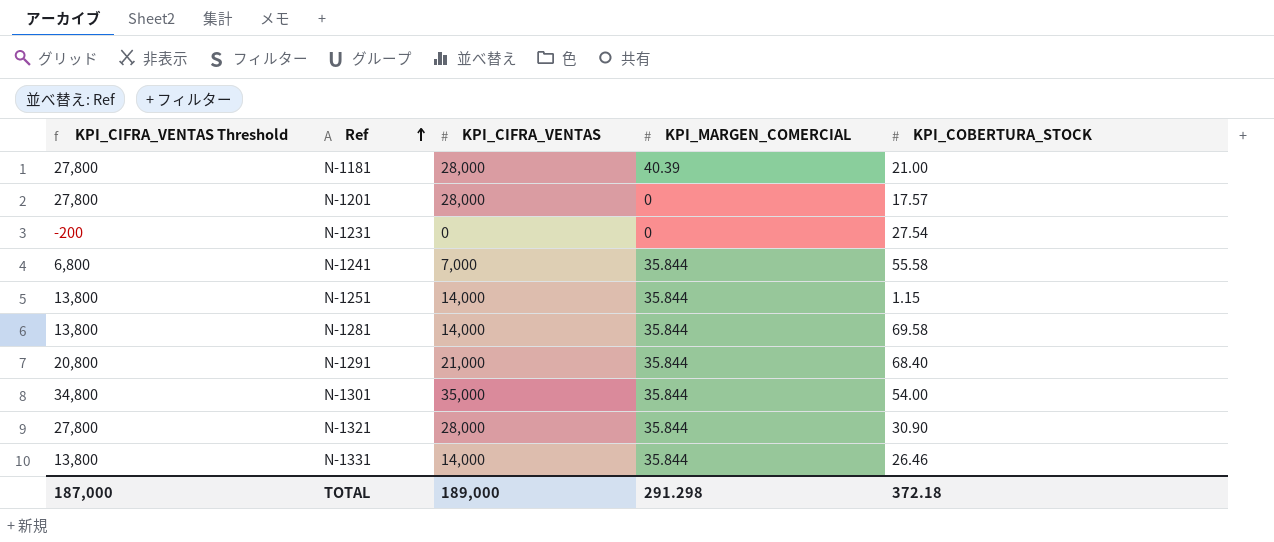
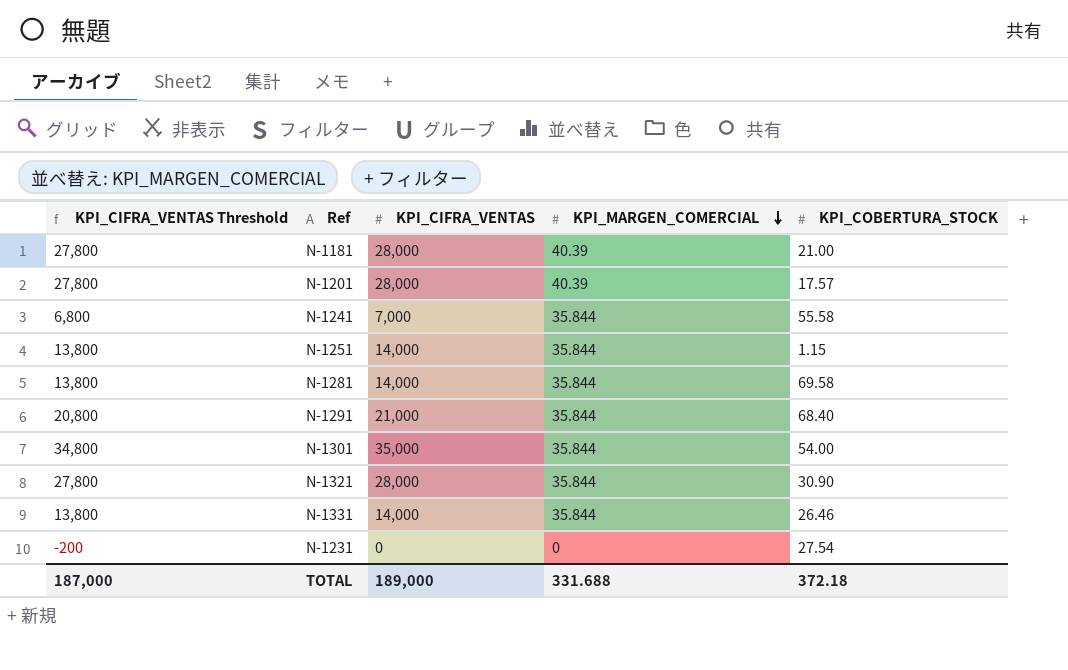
row order: Ref ascending -> KPI_MARGEN_COMERCIAL descending
N-1201 | KPI_MARGEN_COMERCIAL: 0 -> 40.39
TOTAL | KPI_MARGEN_COMERCIAL: 291.298 -> 331.688

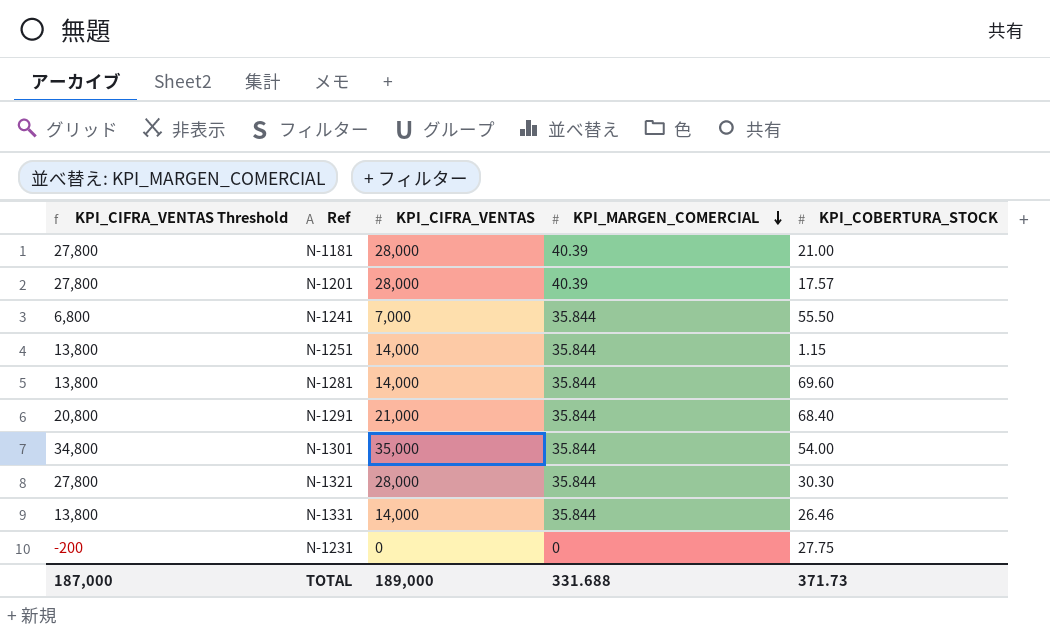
N-1241 | KPI_COBERTURA_STOCK: 55.58 -> 55.50
N-1281 | KPI_COBERTURA_STOCK: 69.58 -> 69.60
N-1321 | KPI_COBERTURA_STOCK: 30.90 -> 30.30
N-1231 | KPI_COBERTURA_STOCK: 27.54 -> 27.75
TOTAL | KPI_COBERTURA_STOCK: 372.18 -> 371.73

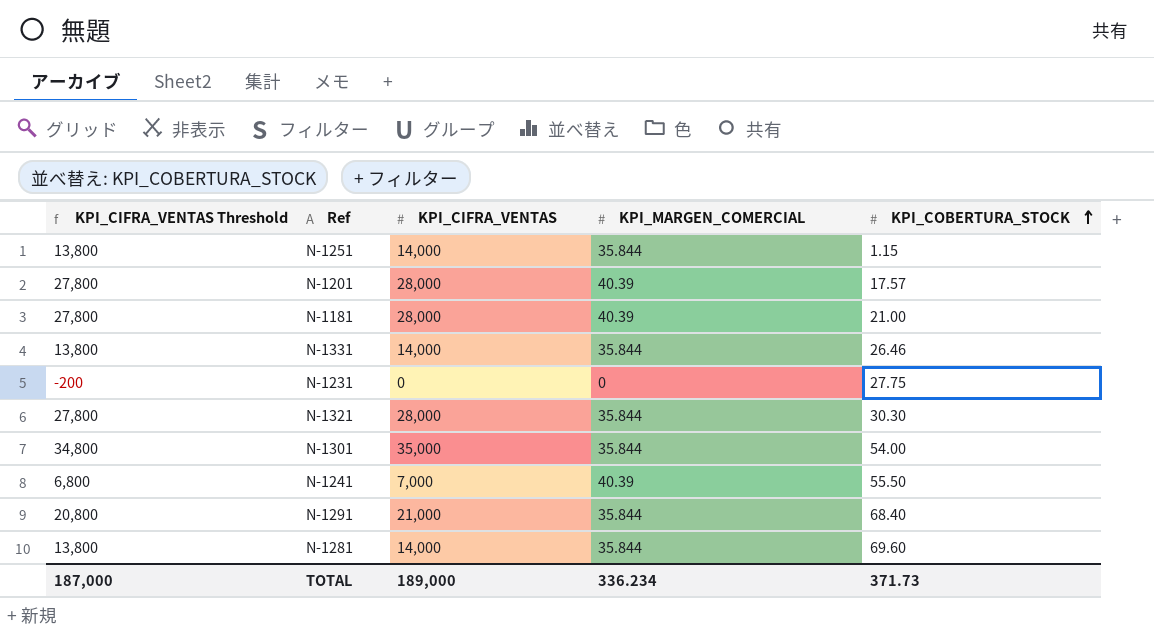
row order: KPI_MARGEN_COMERCIAL descending -> KPI_COBERTURA_STOCK ascending
N-1241 | KPI_MARGEN_COMERCIAL: 35.844 -> 40.39
TOTAL | KPI_MARGEN_COMERCIAL: 331.688 -> 336.234

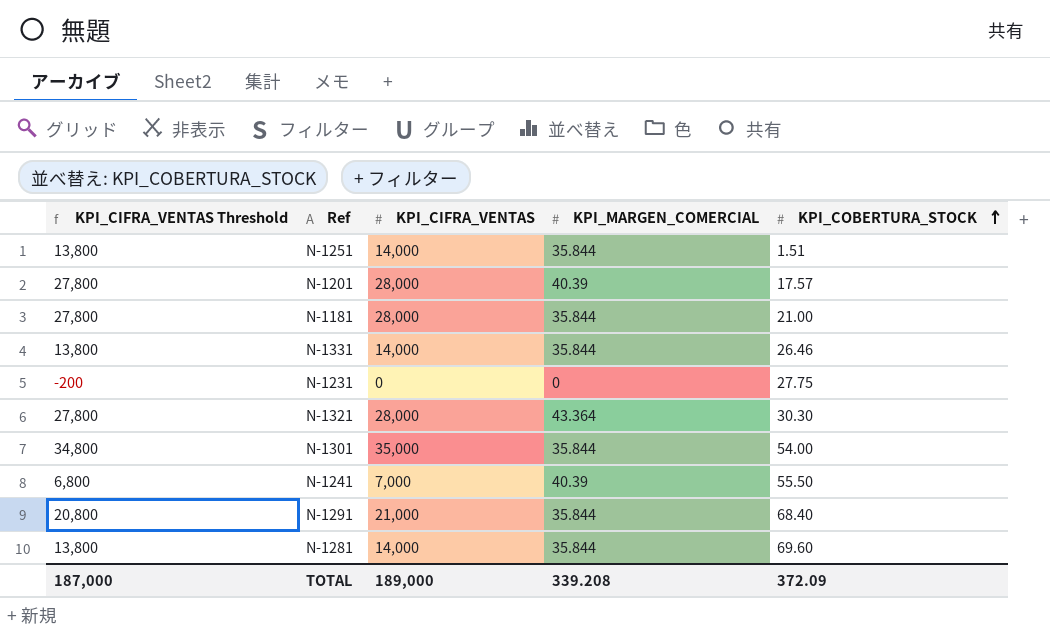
N-1251 | KPI_COBERTURA_STOCK: 1.15 -> 1.51
N-1181 | KPI_MARGEN_COMERCIAL: 40.39 -> 35.844
N-1321 | KPI_MARGEN_COMERCIAL: 35.844 -> 43.364
TOTAL | KPI_MARGEN_COMERCIAL: 336.234 -> 339.208
TOTAL | KPI_COBERTURA_STOCK: 371.73 -> 372.09

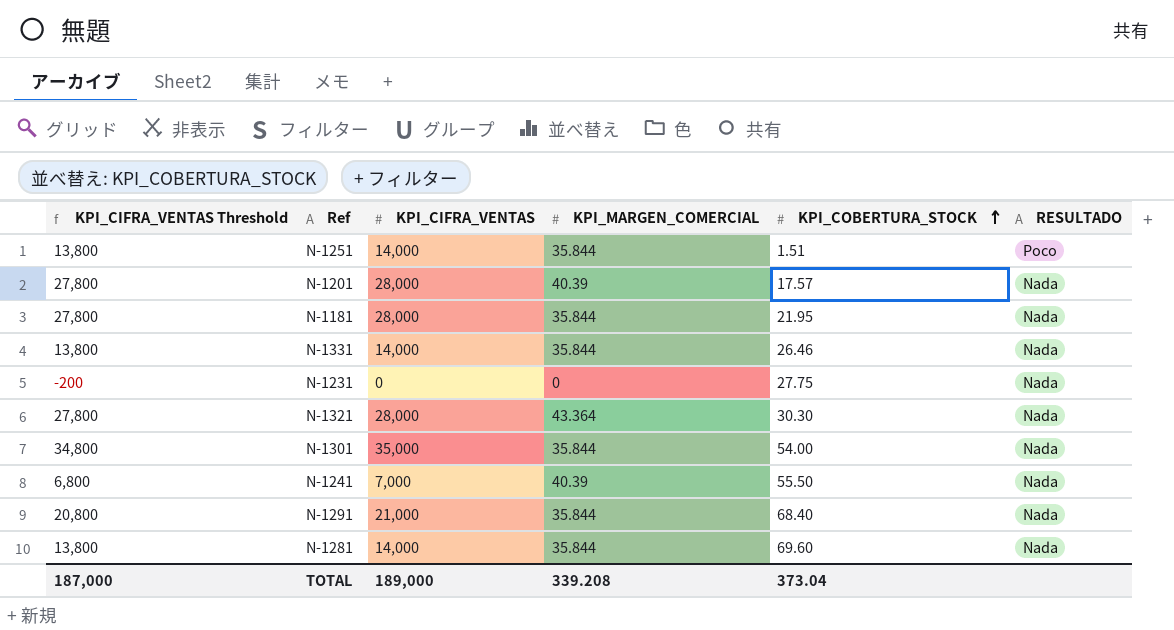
column RESULTADO | position: none -> 6
N-1181 | KPI_COBERTURA_STOCK: 21.00 -> 21.95
TOTAL | KPI_COBERTURA_STOCK: 372.09 -> 373.04

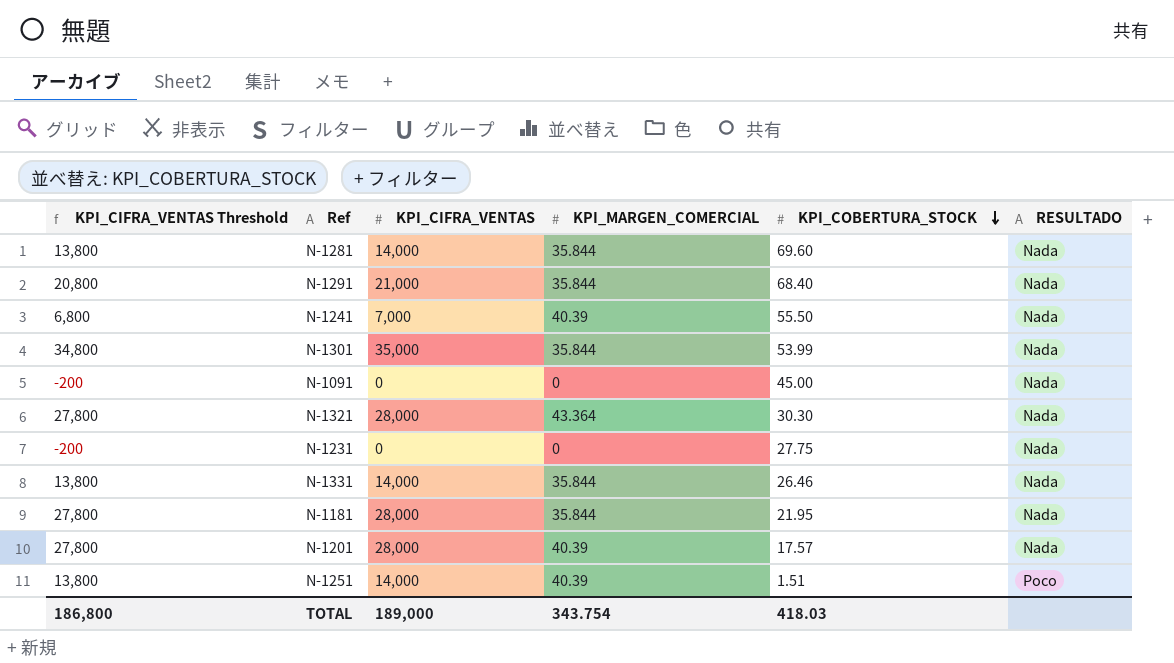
row order: KPI_COBERTURA_STOCK ascending -> KPI_COBERTURA_STOCK descending
N-1301 | KPI_COBERTURA_STOCK: 54.00 -> 53.99
row N-1091: none -> -200 | 0 | 0 | 45.00 | Nada
N-1251 | KPI_MARGEN_COMERCIAL: 35.844 -> 40.39
TOTAL | KPI_CIFRA_VENTAS Threshold: 187,000 -> 186,800
TOTAL | KPI_MARGEN_COMERCIAL: 339.208 -> 343.754
TOTAL | KPI_COBERTURA_STOCK: 373.04 -> 418.03

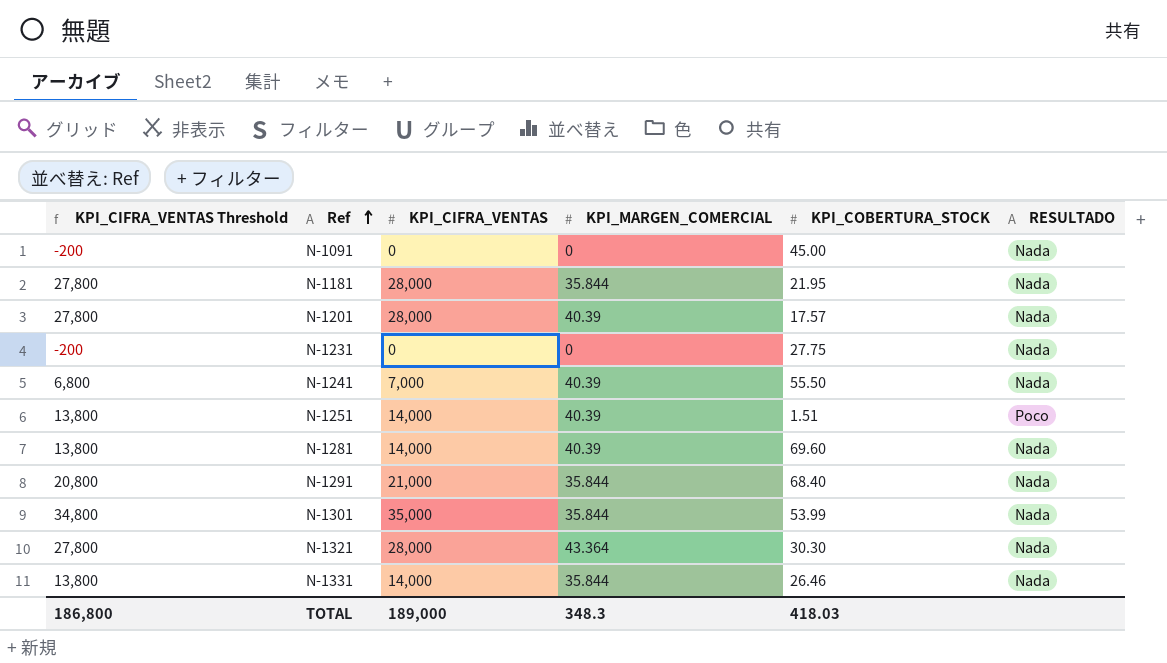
row order: KPI_COBERTURA_STOCK descending -> Ref ascending
N-1281 | KPI_MARGEN_COMERCIAL: 35.844 -> 40.39
TOTAL | KPI_MARGEN_COMERCIAL: 343.754 -> 348.3

